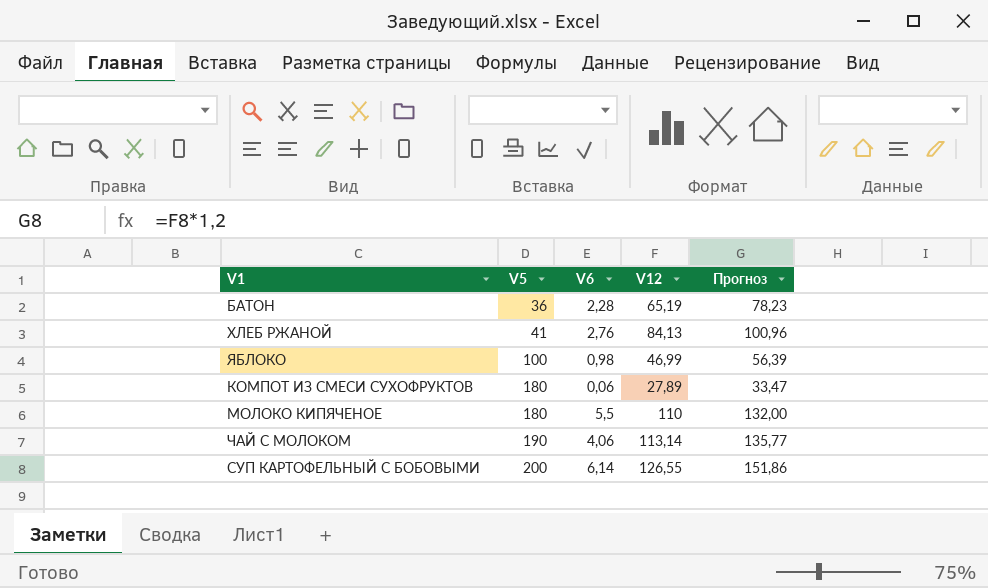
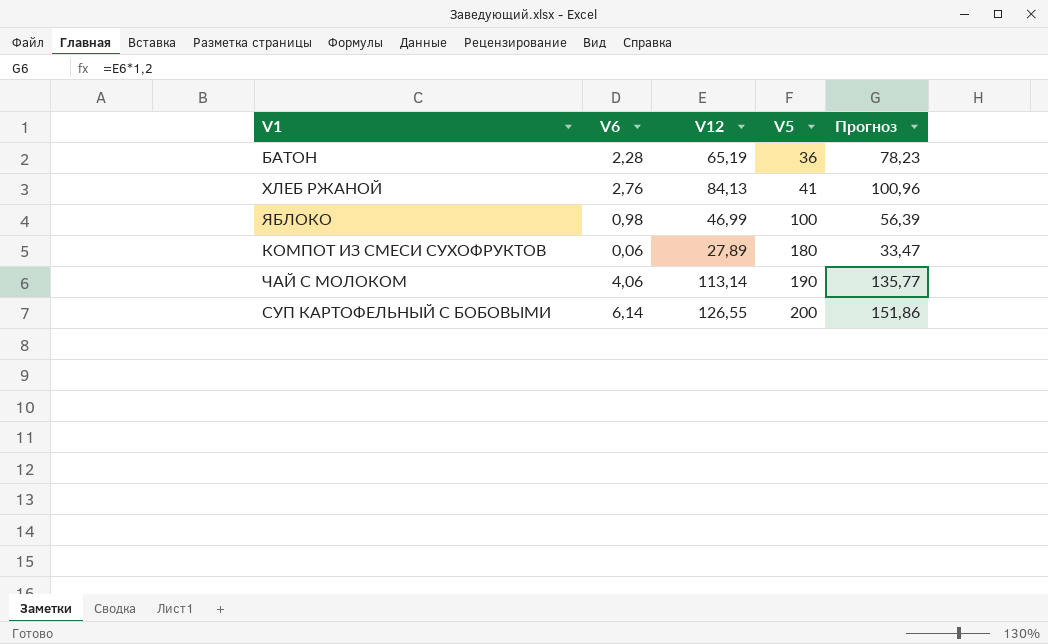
column V5 | position: 2 -> 4
row МОЛОКО КИПЯЧЕНОЕ: 180 | 5,5 | 110 | 132,00 -> none

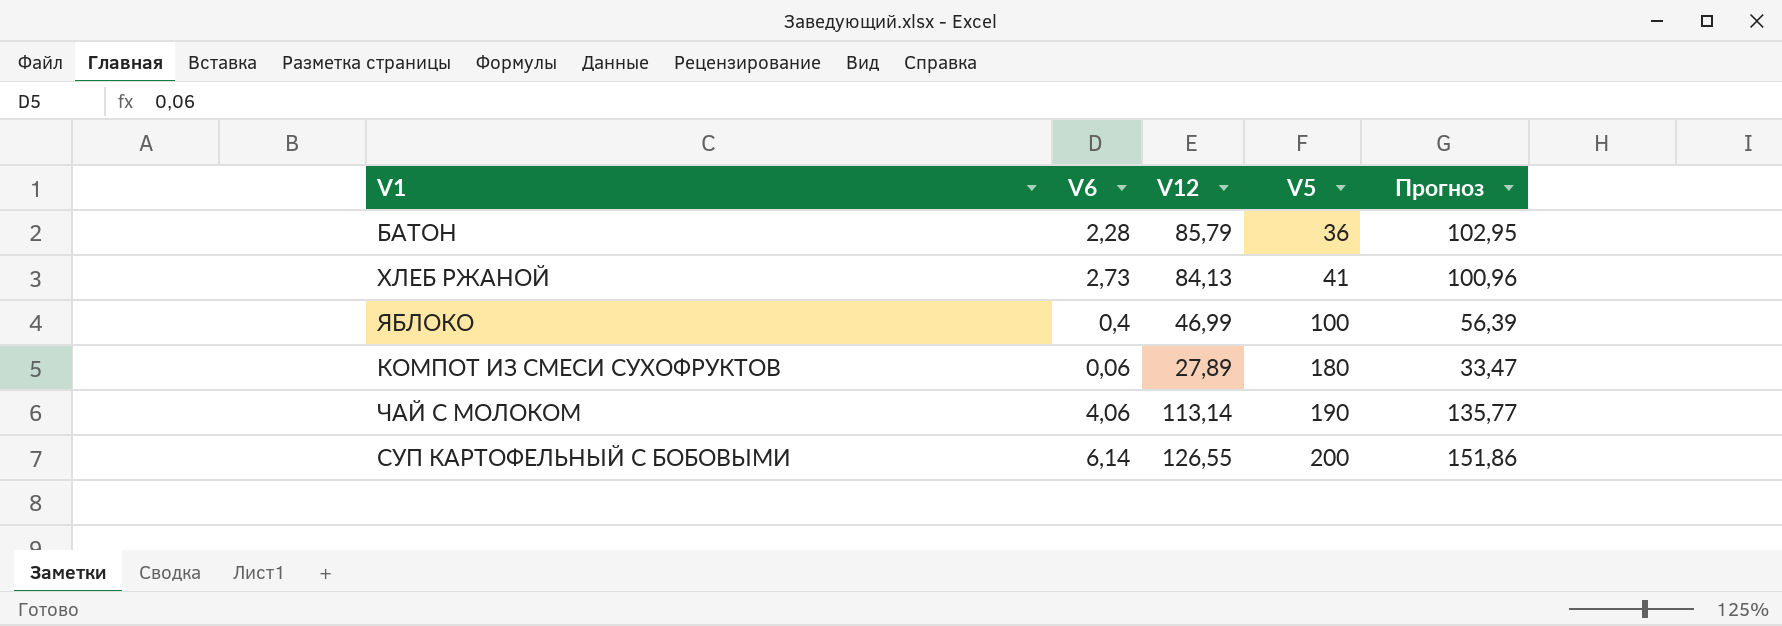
БАТОН | V12: 65,19 -> 85,79
БАТОН | Прогноз: 78,23 -> 102,95
ХЛЕБ РЖАНОЙ | V6: 2,76 -> 2,73
ЯБЛОКО | V6: 0,98 -> 0,4

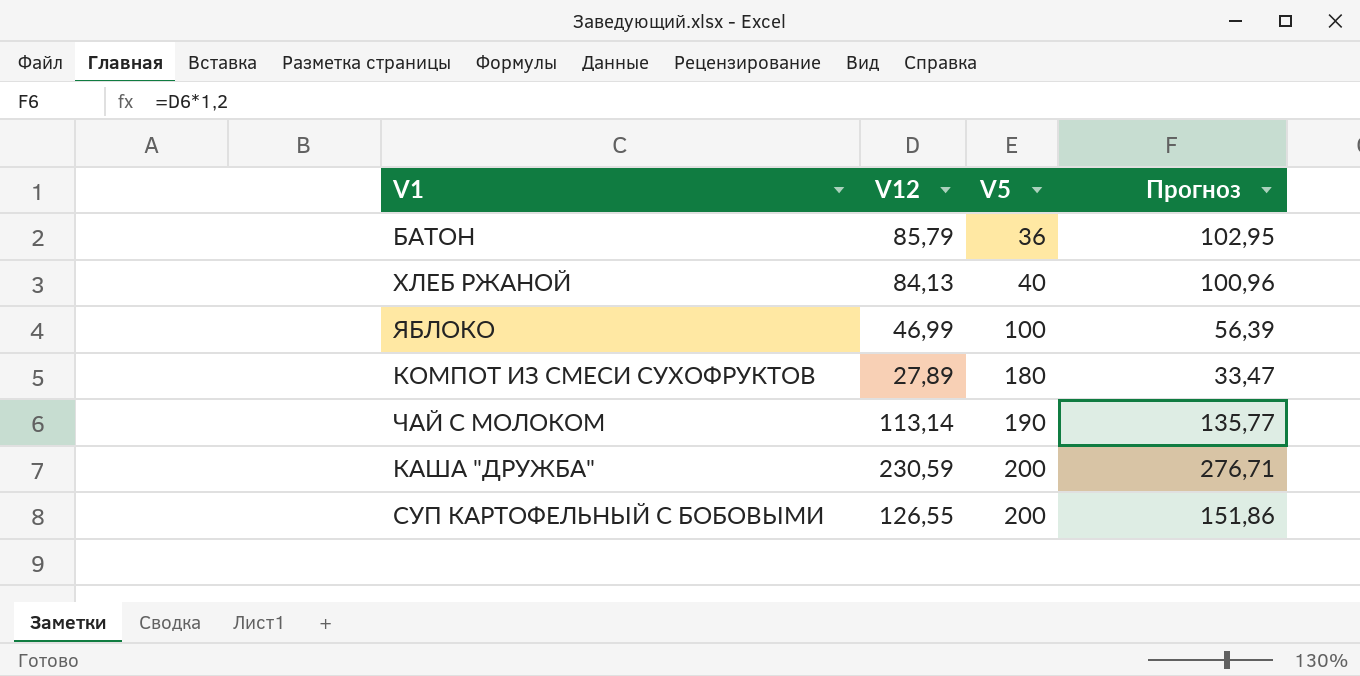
column V6 | position: 2 -> none
ХЛЕБ РЖАНОЙ | V5: 41 -> 40
row КАША "ДРУЖБА": none -> 230,59 | 200 | 276,71

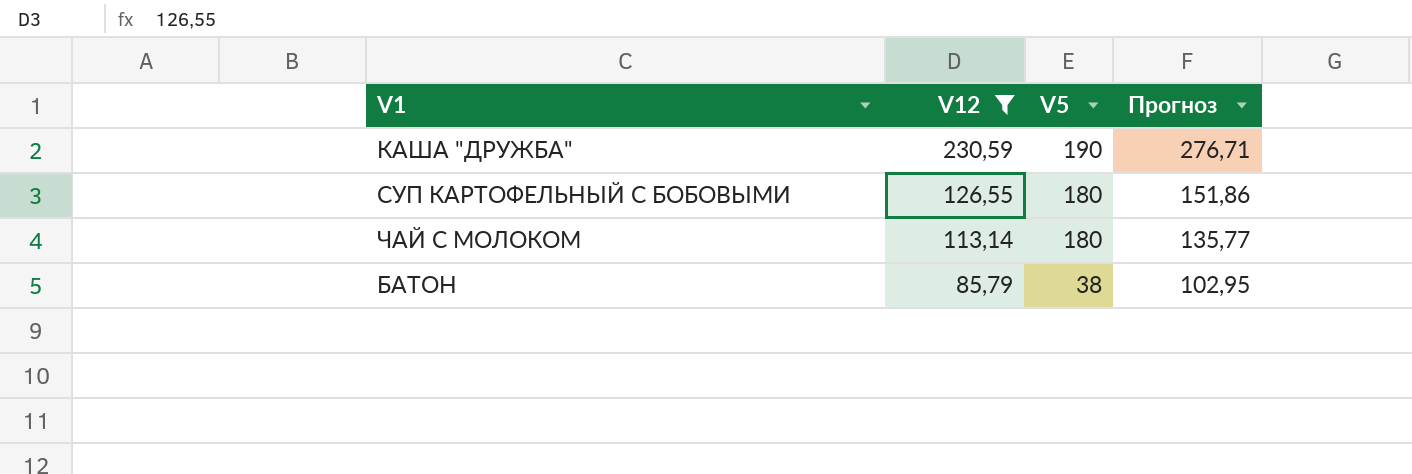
filter: none -> V12 >= 85,79
row order: V5 ascending -> V12 descending
КАША "ДРУЖБА" | V5: 200 -> 190
СУП КАРТОФЕЛЬНЫЙ С БОБОВЫМИ | V5: 200 -> 180
ЧАЙ С МОЛОКОМ | V5: 190 -> 180
БАТОН | V5: 36 -> 38

